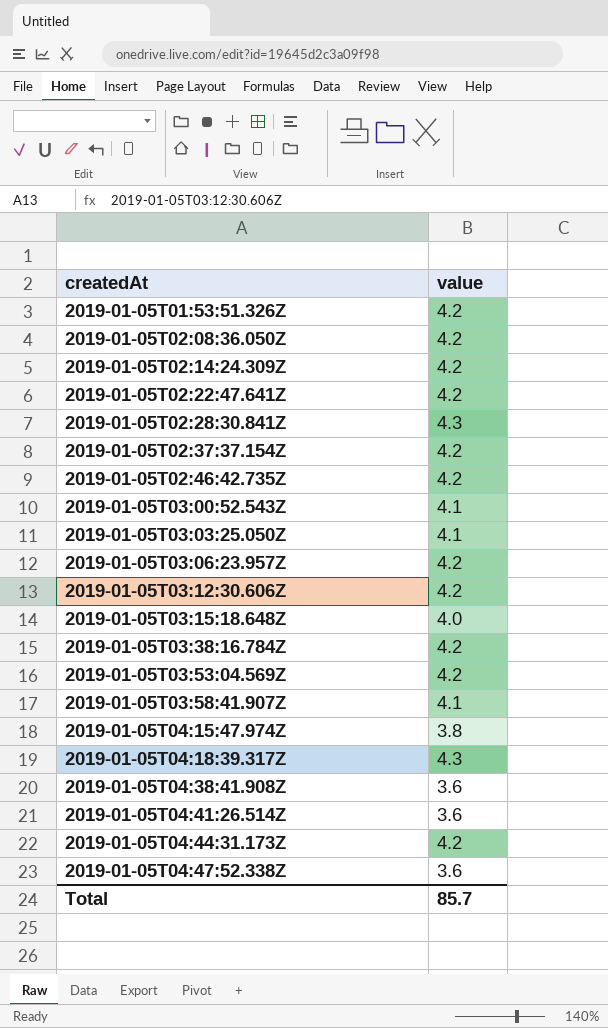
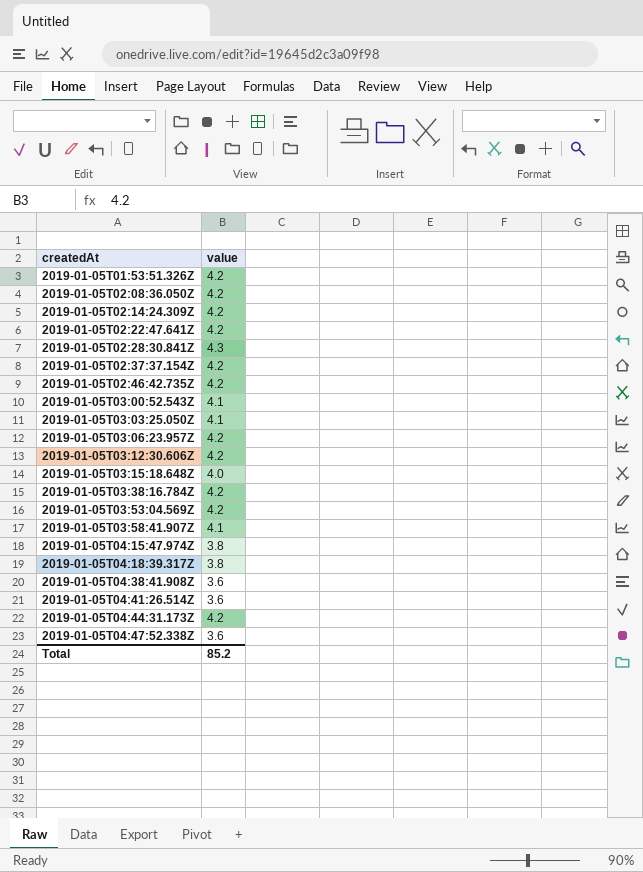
2019-01-05T04:18:39.317Z | value: 4.3 -> 3.8
Total | value: 85.7 -> 85.2

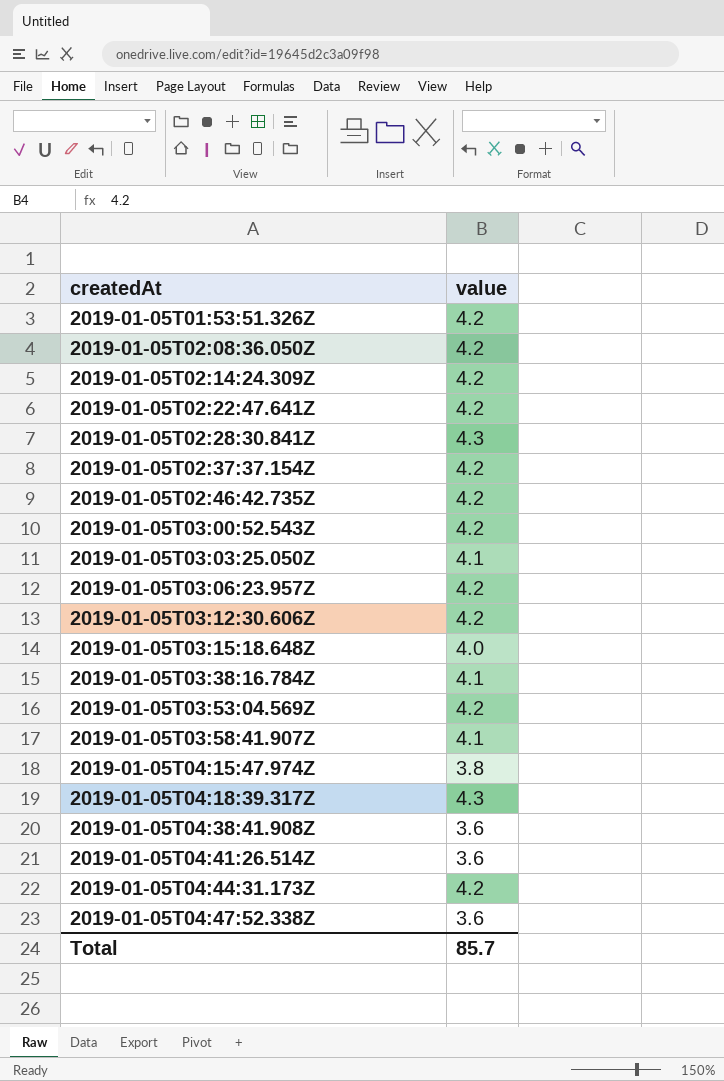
2019-01-05T03:00:52.543Z | value: 4.1 -> 4.2
2019-01-05T03:38:16.784Z | value: 4.2 -> 4.1
2019-01-05T04:18:39.317Z | value: 3.8 -> 4.3
Total | value: 85.2 -> 85.7

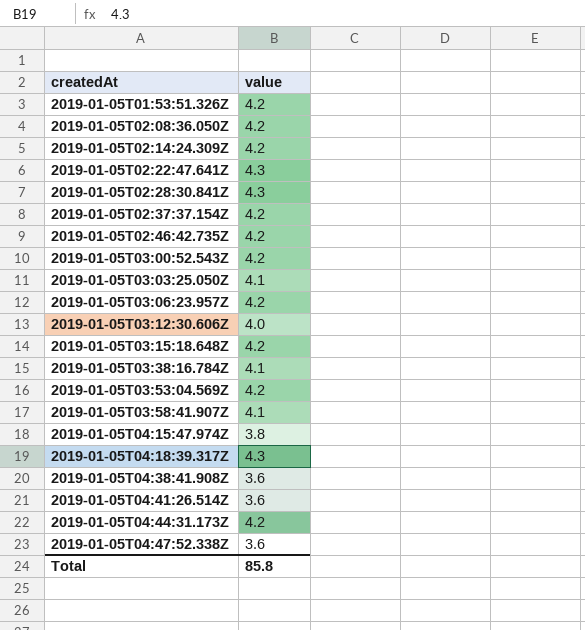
2019-01-05T02:22:47.641Z | value: 4.2 -> 4.3
2019-01-05T03:12:30.606Z | value: 4.2 -> 4.0
2019-01-05T03:15:18.648Z | value: 4.0 -> 4.2
Total | value: 85.7 -> 85.8

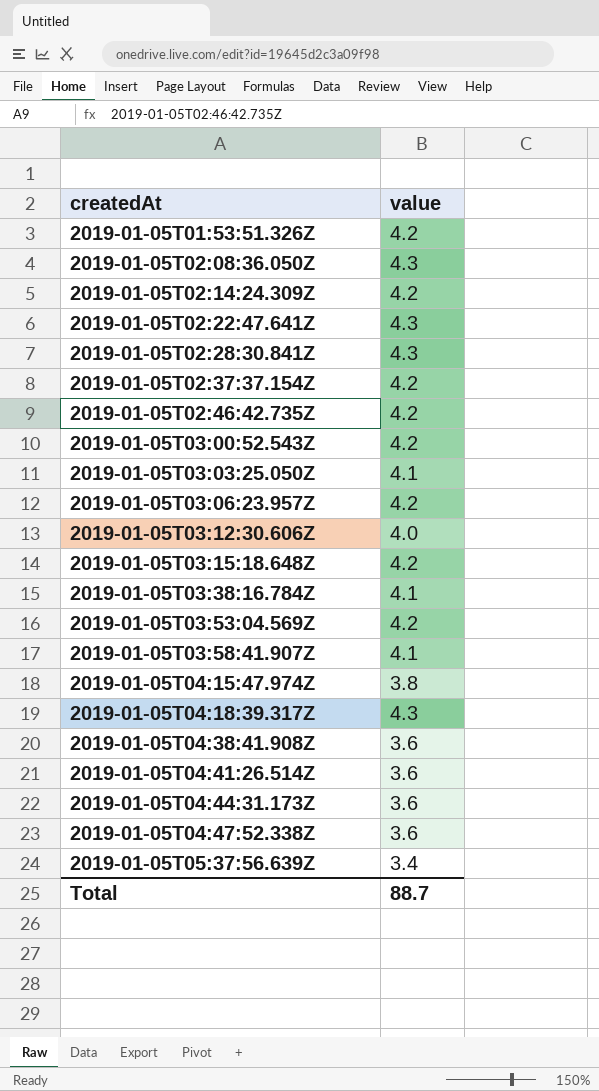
2019-01-05T02:08:36.050Z | value: 4.2 -> 4.3
2019-01-05T04:44:31.173Z | value: 4.2 -> 3.6
row 2019-01-05T05:37:56.639Z: none -> 3.4
Total | value: 85.8 -> 88.7

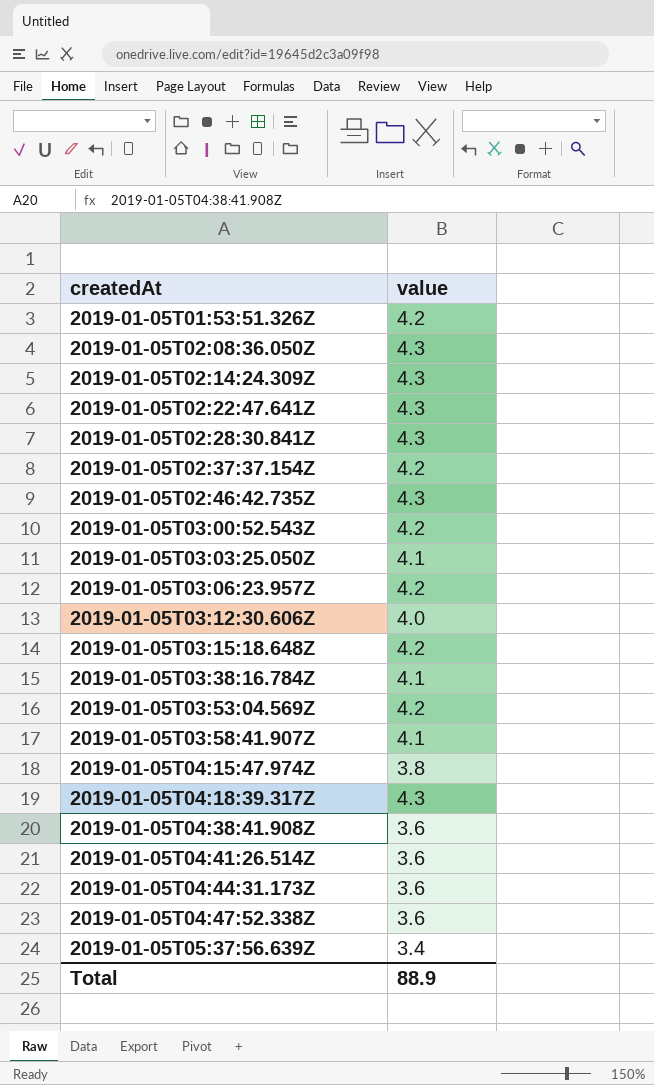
2019-01-05T02:14:24.309Z | value: 4.2 -> 4.3
2019-01-05T02:46:42.735Z | value: 4.2 -> 4.3
Total | value: 88.7 -> 88.9

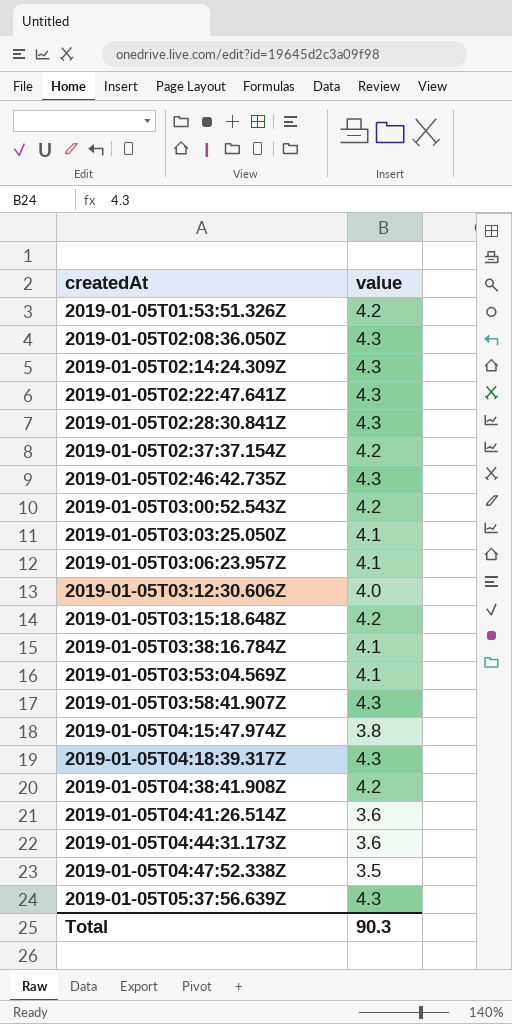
2019-01-05T03:06:23.957Z | value: 4.2 -> 4.1
2019-01-05T03:53:04.569Z | value: 4.2 -> 4.1
2019-01-05T03:58:41.907Z | value: 4.1 -> 4.3
2019-01-05T04:38:41.908Z | value: 3.6 -> 4.2
2019-01-05T04:47:52.338Z | value: 3.6 -> 3.5
2019-01-05T05:37:56.639Z | value: 3.4 -> 4.3
Total | value: 88.9 -> 90.3

